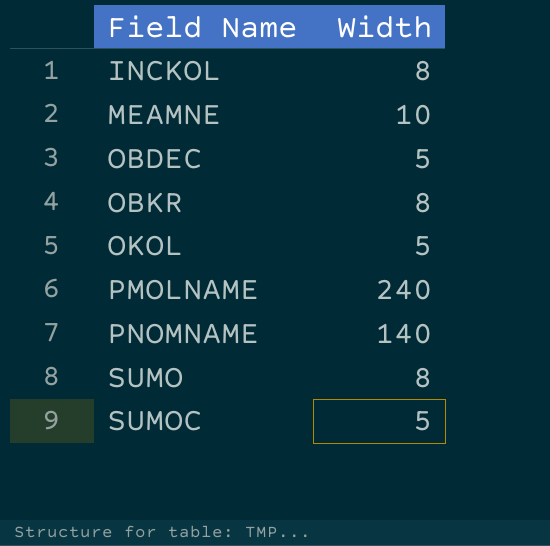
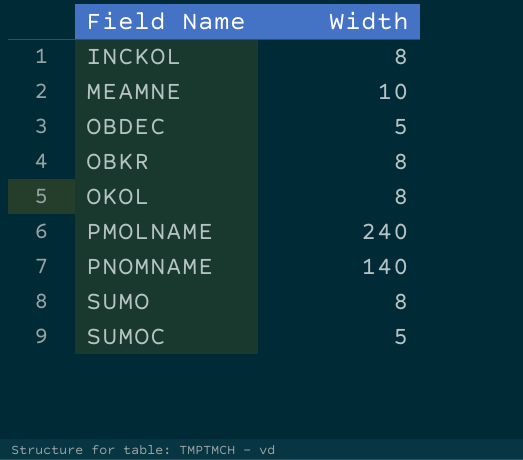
OKOL | Width: 5 -> 8

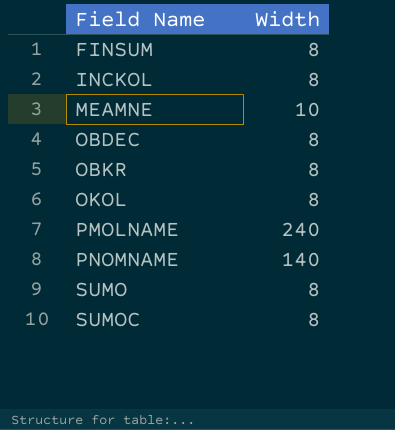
row FINSUM: none -> 8
OBDEC | Width: 5 -> 8
SUMOC | Width: 5 -> 8

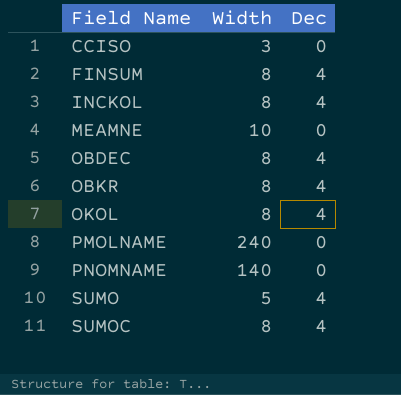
column Dec | position: none -> 3
row CCISO: none -> 3 | 0
SUMO | Width: 8 -> 5

